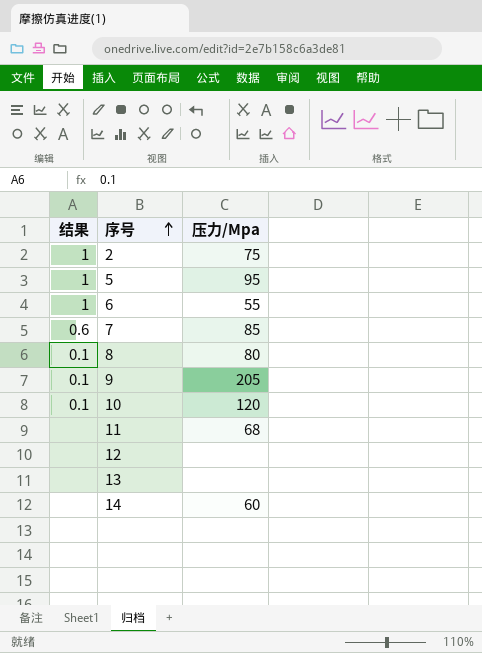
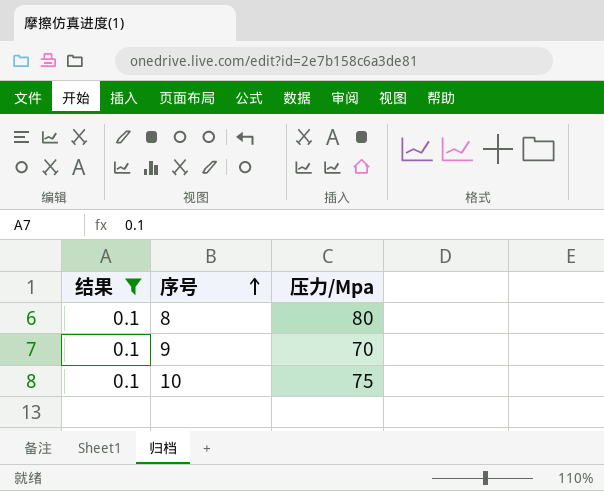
filter: none -> 结果 = 0.1
9 | 压力/Mpa: 205 -> 70
10 | 压力/Mpa: 120 -> 75

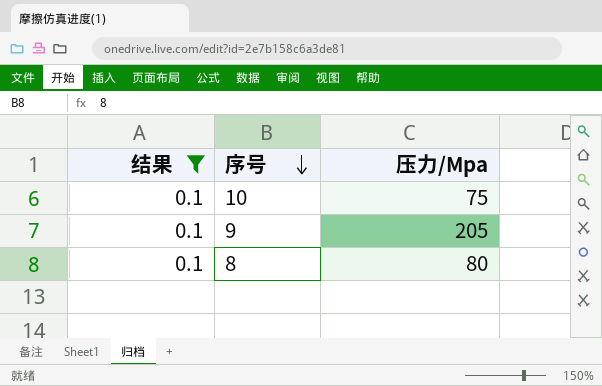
row order: 序号 ascending -> 序号 descending
9 | 压力/Mpa: 70 -> 205

